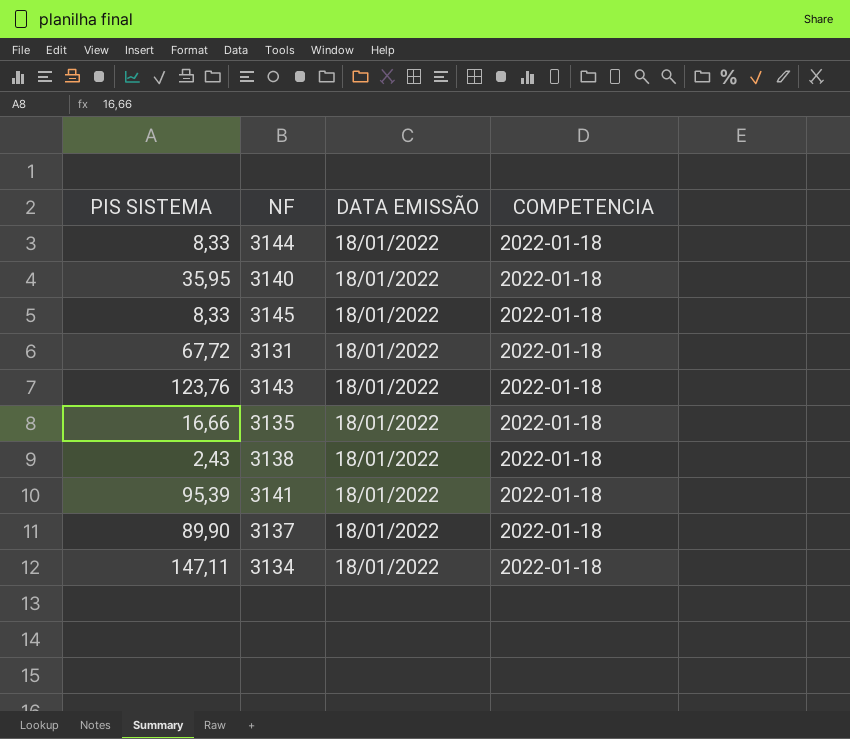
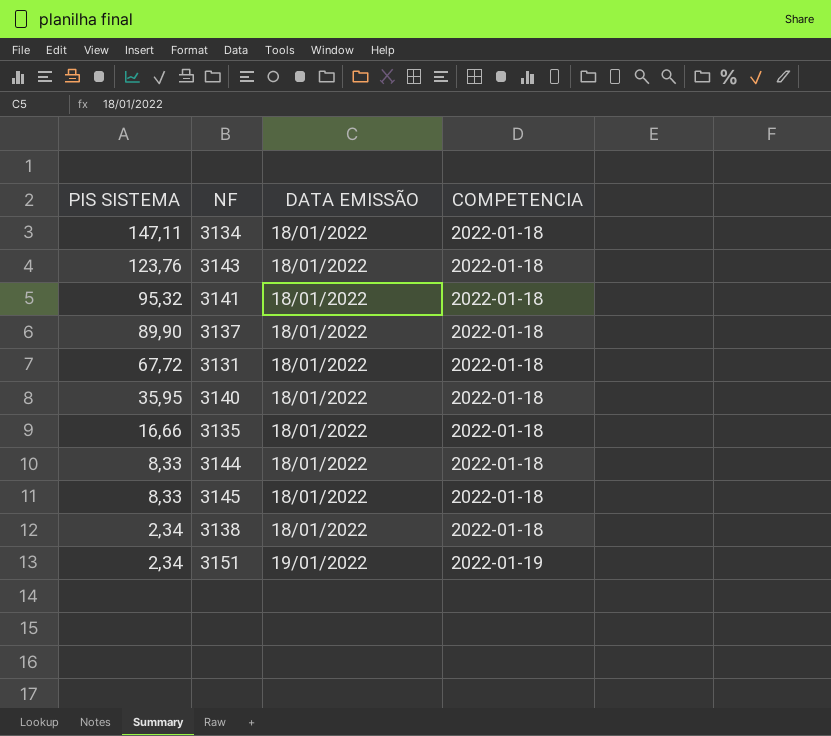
row order: none -> PIS SISTEMA descending
3141 | PIS SISTEMA: 95,39 -> 95,32
3138 | PIS SISTEMA: 2,43 -> 2,34
row 3151: none -> 2,34 | 19/01/2022 | 2022-01-19

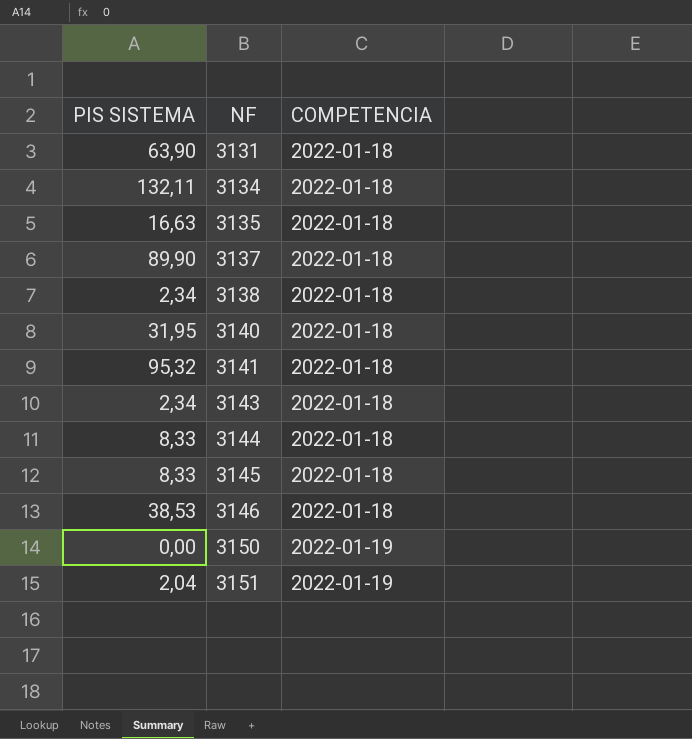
row order: PIS SISTEMA descending -> NF ascending
column DATA EMISSÃO | position: 3 -> none
3131 | PIS SISTEMA: 67,72 -> 63,90
3134 | PIS SISTEMA: 147,11 -> 132,11
3135 | PIS SISTEMA: 16,66 -> 16,63
3140 | PIS SISTEMA: 35,95 -> 31,95
3143 | PIS SISTEMA: 123,76 -> 2,34
row 3146: none -> 38,53 | 2022-01-18
row 3150: none -> 0,00 | 2022-01-19
3151 | PIS SISTEMA: 2,34 -> 2,04

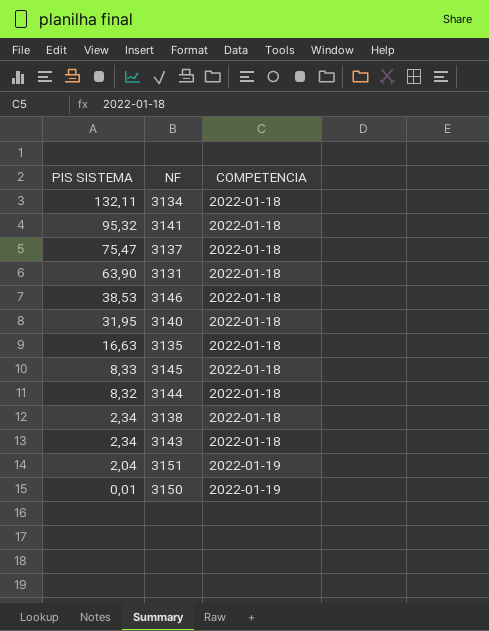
row order: NF ascending -> PIS SISTEMA descending
3137 | PIS SISTEMA: 89,90 -> 75,47
3144 | PIS SISTEMA: 8,33 -> 8,32
3150 | PIS SISTEMA: 0,00 -> 0,01

